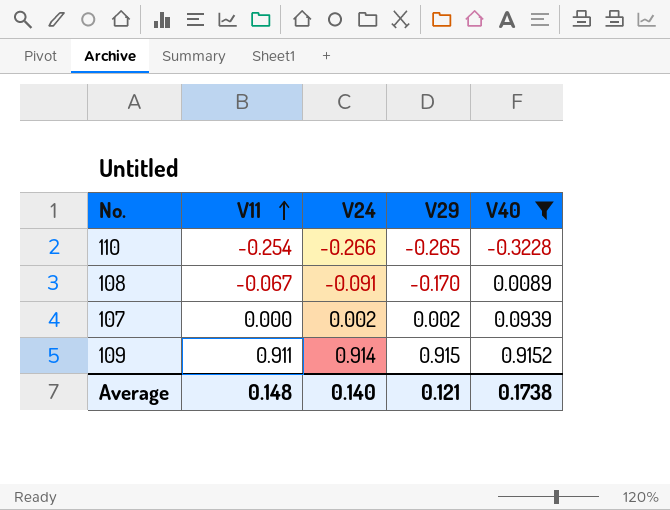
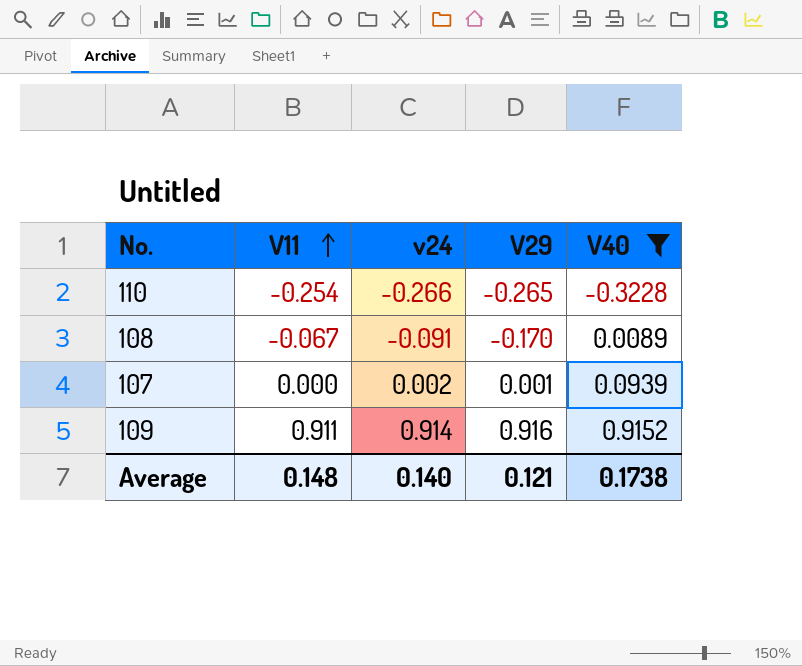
column name: V24 -> v24
107 | V29: 0.002 -> 0.001
109 | V29: 0.915 -> 0.916

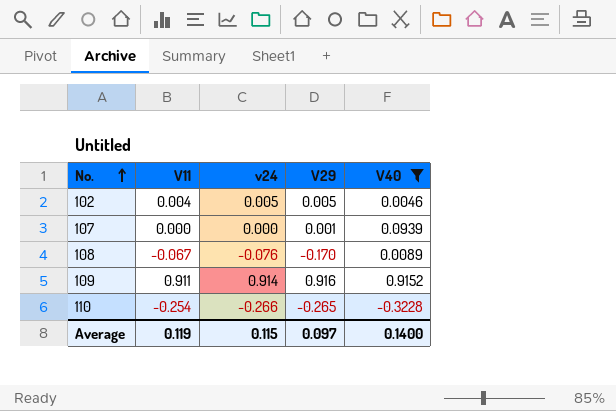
row order: V11 ascending -> No. ascending
row 102: none -> 0.004 | 0.005 | 0.005 | 0.0046
107 | v24: 0.002 -> 0.000
108 | v24: -0.091 -> -0.076
Average | V11: 0.148 -> 0.119
Average | v24: 0.140 -> 0.115
Average | V29: 0.121 -> 0.097
Average | V40: 0.1738 -> 0.1400

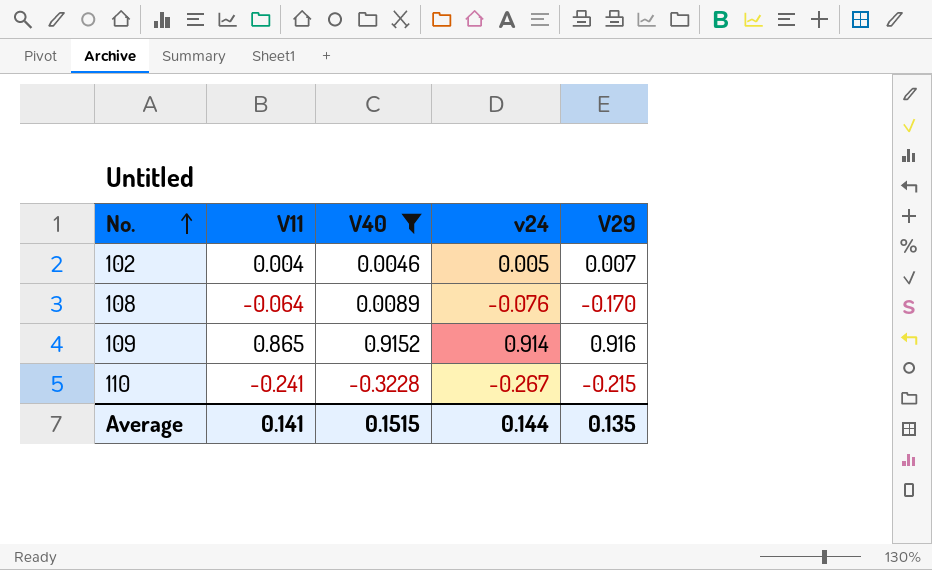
column V40 | position: 5 -> 3
row 107: 0.000 | 0.000 | 0.001 | 0.0939 -> none
102 | V29: 0.005 -> 0.007
108 | V11: -0.067 -> -0.064
109 | V11: 0.911 -> 0.865
110 | V11: -0.254 -> -0.241
110 | v24: -0.266 -> -0.267
110 | V29: -0.265 -> -0.215
Average | V11: 0.119 -> 0.141
Average | V40: 0.1400 -> 0.1515
Average | v24: 0.115 -> 0.144
Average | V29: 0.097 -> 0.135

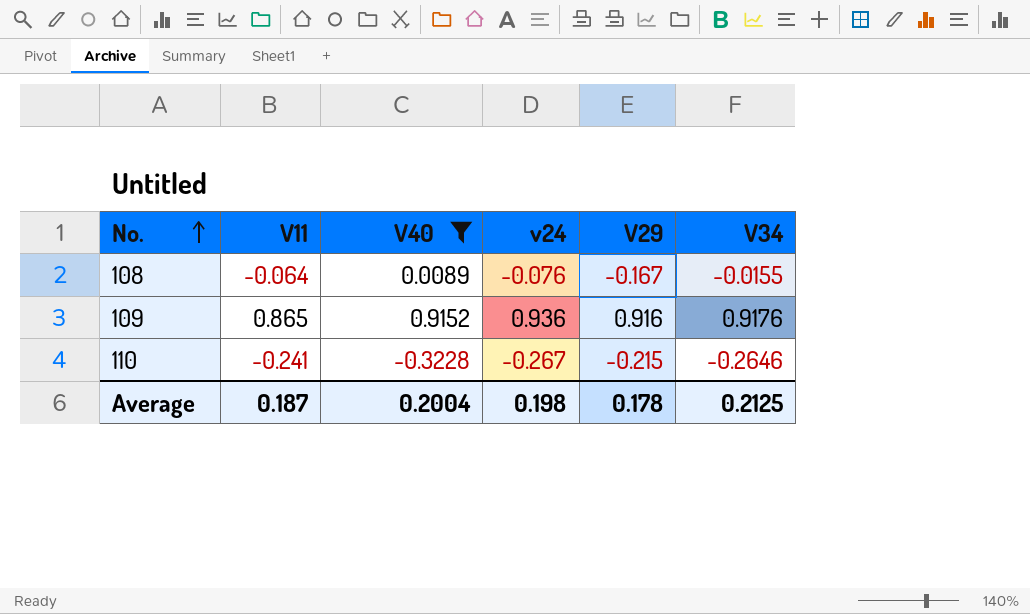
column V34 | position: none -> 6
row 102: 0.004 | 0.0046 | 0.005 | 0.007 -> none
108 | V29: -0.170 -> -0.167
109 | v24: 0.914 -> 0.936
Average | V11: 0.141 -> 0.187
Average | V40: 0.1515 -> 0.2004
Average | v24: 0.144 -> 0.198
Average | V29: 0.135 -> 0.178

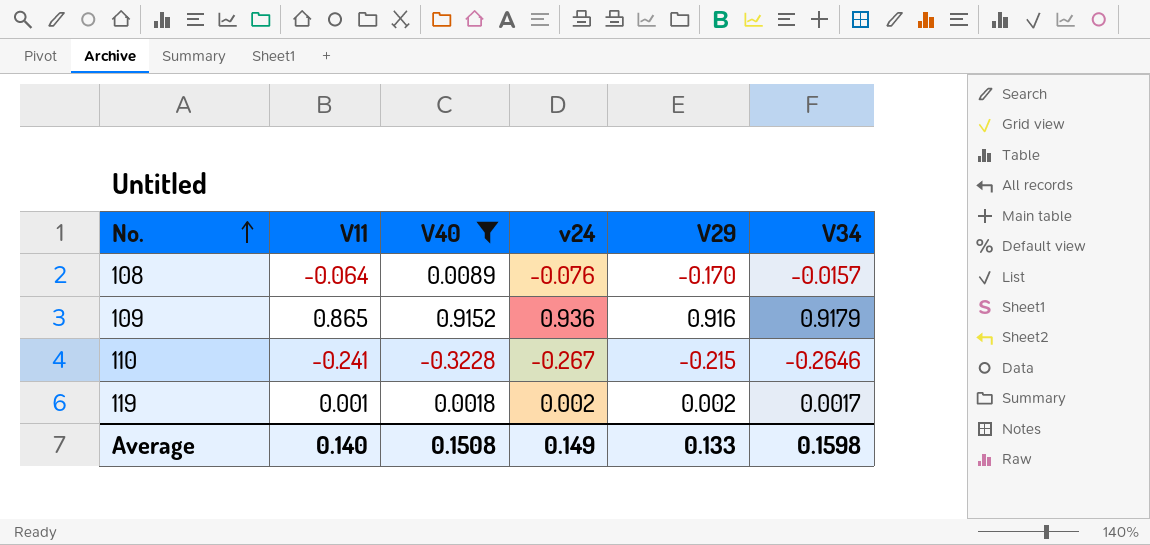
108 | V29: -0.167 -> -0.170
108 | V34: -0.0155 -> -0.0157
109 | V34: 0.9176 -> 0.9179
row 119: none -> 0.001 | 0.0018 | 0.002 | 0.002 | 0.0017
Average | V11: 0.187 -> 0.140
Average | V40: 0.2004 -> 0.1508
Average | v24: 0.198 -> 0.149
Average | V29: 0.178 -> 0.133
Average | V34: 0.2125 -> 0.1598

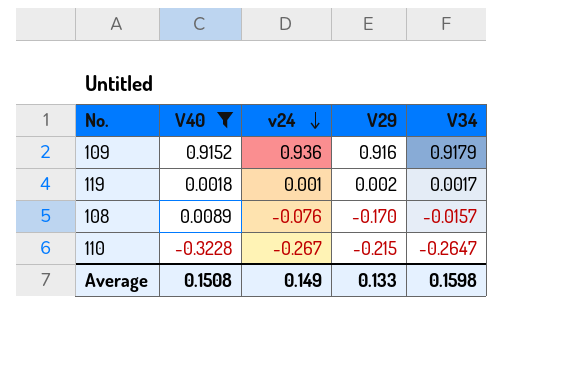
row order: No. ascending -> v24 descending
column V11 | position: 2 -> none
119 | v24: 0.002 -> 0.001
110 | V34: -0.2646 -> -0.2647

